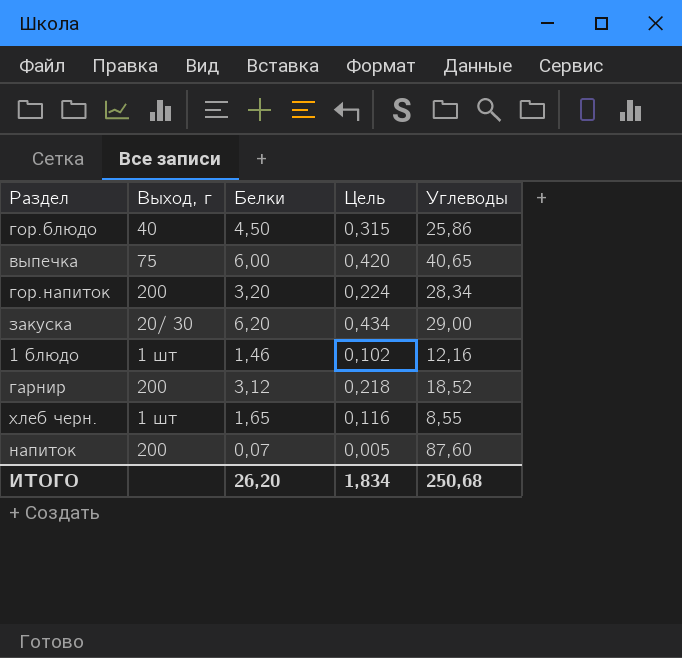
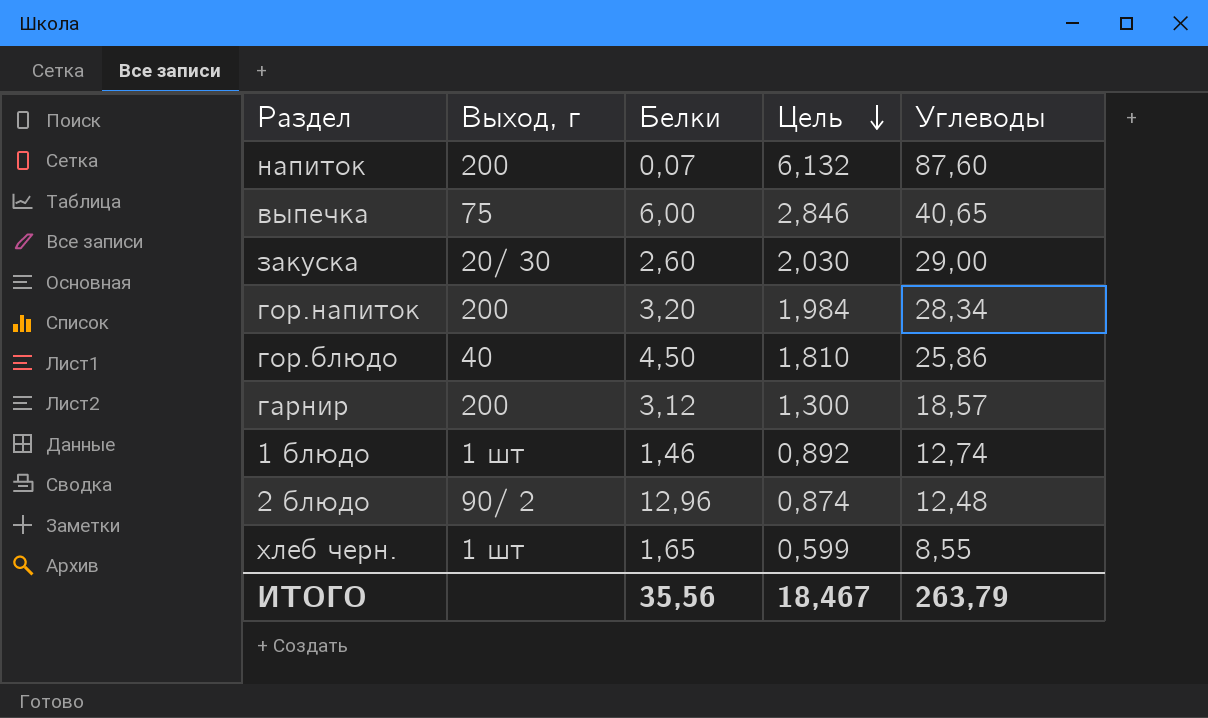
row order: none -> Цель descending
column Цель | formula: [Белки] * 0,07 -> [Углеводы] * 0,07
закуска | Белки: 6,20 -> 2,60
гарнир | Углеводы: 18,52 -> 18,57
1 блюдо | Углеводы: 12,16 -> 12,74
row 2 блюдо: none -> 90/ 2 | 12,96 | 0,874 | 12,48
ИТОГО | Белки: 26,20 -> 35,56
ИТОГО | Цель: 1,834 -> 18,467
ИТОГО | Углеводы: 250,68 -> 263,79

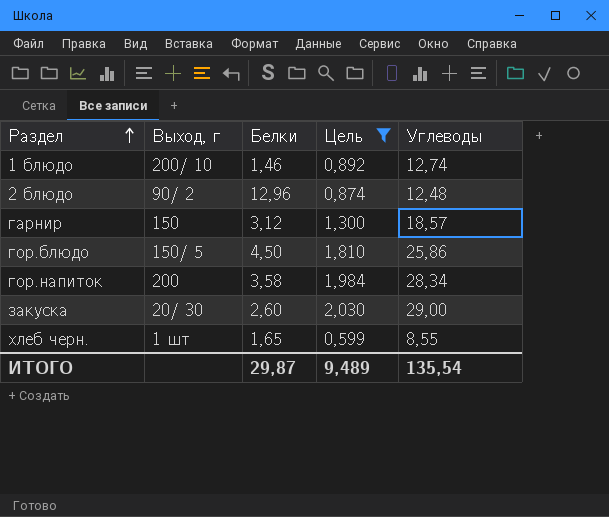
filter: none -> Цель <= 2,030
row order: Цель descending -> Раздел ascending
1 блюдо | Выход, г: 1 шт -> 200/ 10
гарнир | Выход, г: 200 -> 150
гор.блюдо | Выход, г: 40 -> 150/ 5
гор.напиток | Белки: 3,20 -> 3,58
ИТОГО | Белки: 35,56 -> 29,87
ИТОГО | Цель: 18,467 -> 9,489
ИТОГО | Углеводы: 263,79 -> 135,54

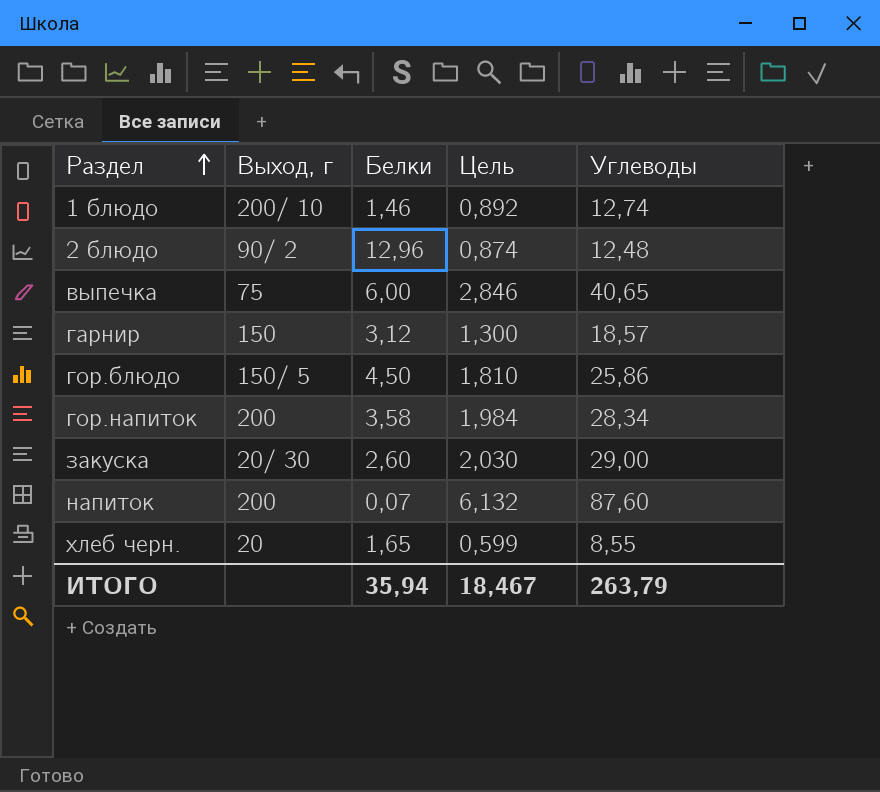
filter: Цель <= 2,030 -> none
хлеб черн. | Выход, г: 1 шт -> 20
ИТОГО | Белки: 29,87 -> 35,94
ИТОГО | Цель: 9,489 -> 18,467
ИТОГО | Углеводы: 135,54 -> 263,79

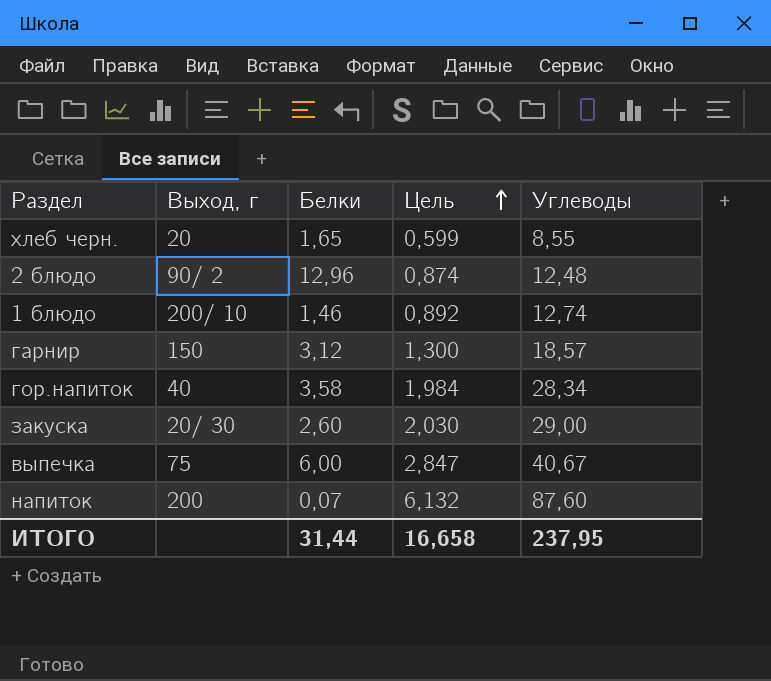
row order: Раздел ascending -> Цель ascending
row гор.блюдо: 150/ 5 | 4,50 | 1,810 | 25,86 -> none
гор.напиток | Выход, г: 200 -> 40
выпечка | Цель: 2,846 -> 2,847
выпечка | Углеводы: 40,65 -> 40,67
ИТОГО | Белки: 35,94 -> 31,44
ИТОГО | Цель: 18,467 -> 16,658
ИТОГО | Углеводы: 263,79 -> 237,95

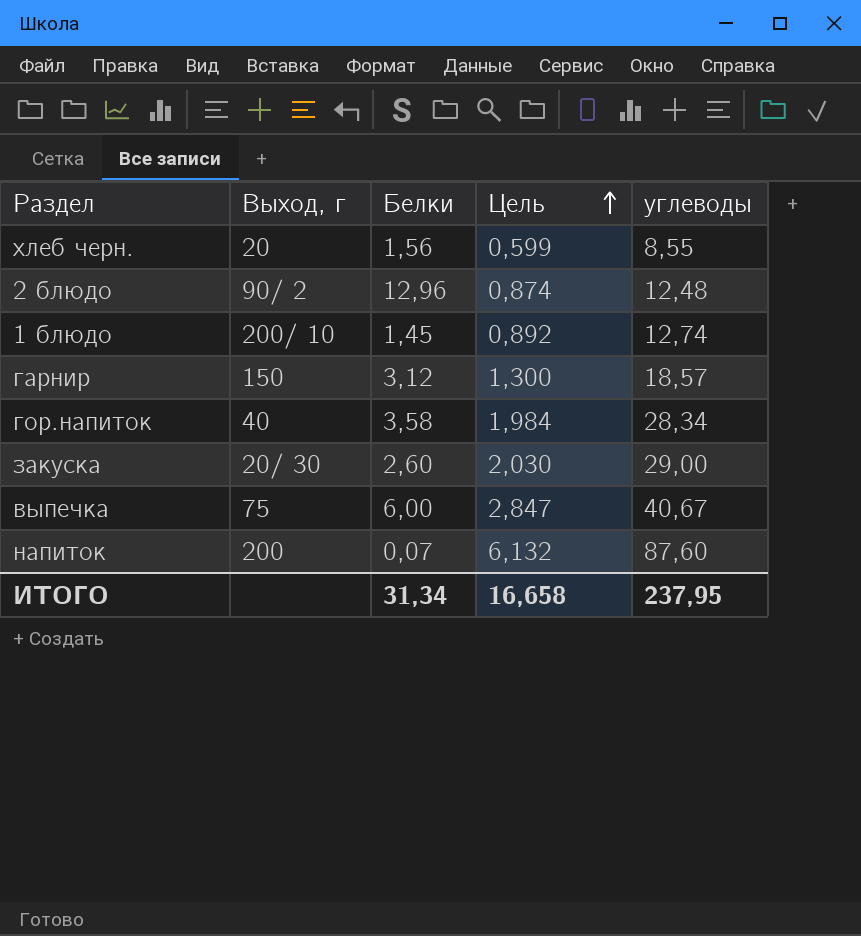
column name: Углеводы -> углеводы
хлеб черн. | Белки: 1,65 -> 1,56
1 блюдо | Белки: 1,46 -> 1,45
ИТОГО | Белки: 31,44 -> 31,34

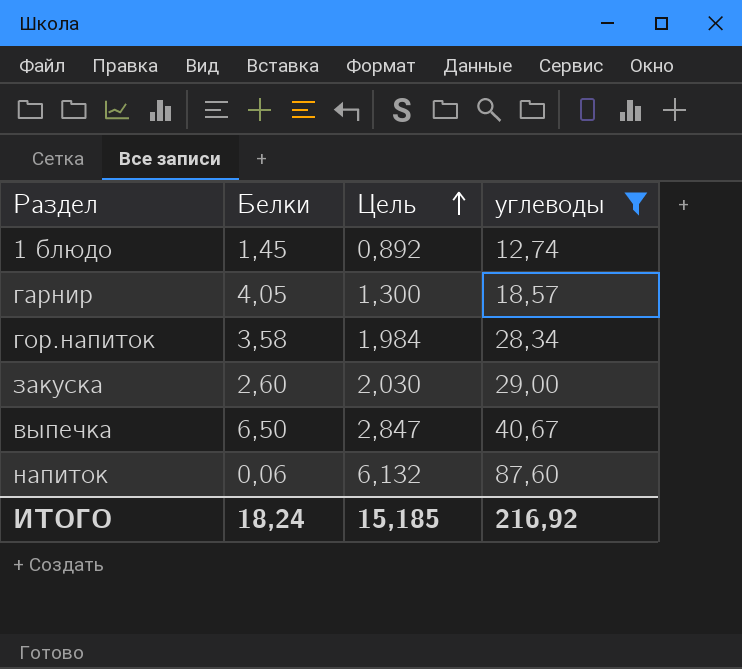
filter: none -> углеводы >= 12,74
column Выход, г | position: 2 -> none
гарнир | Белки: 3,12 -> 4,05
выпечка | Белки: 6,00 -> 6,50
напиток | Белки: 0,07 -> 0,06
ИТОГО | Белки: 31,34 -> 18,24
ИТОГО | Цель: 16,658 -> 15,185
ИТОГО | углеводы: 237,95 -> 216,92

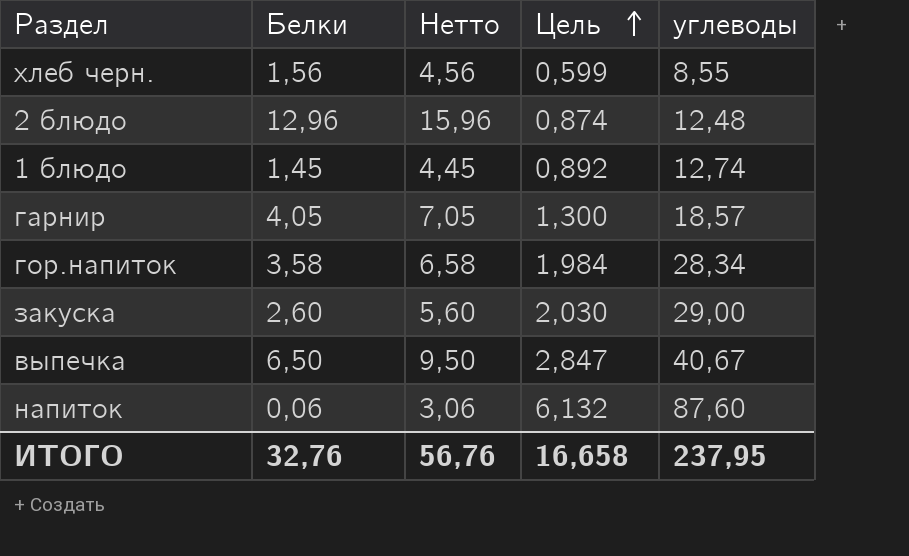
filter: углеводы >= 12,74 -> none
column Нетто | formula: none -> [Белки] + 3
ИТОГО | Белки: 18,24 -> 32,76
ИТОГО | Цель: 15,185 -> 16,658
ИТОГО | углеводы: 216,92 -> 237,95

